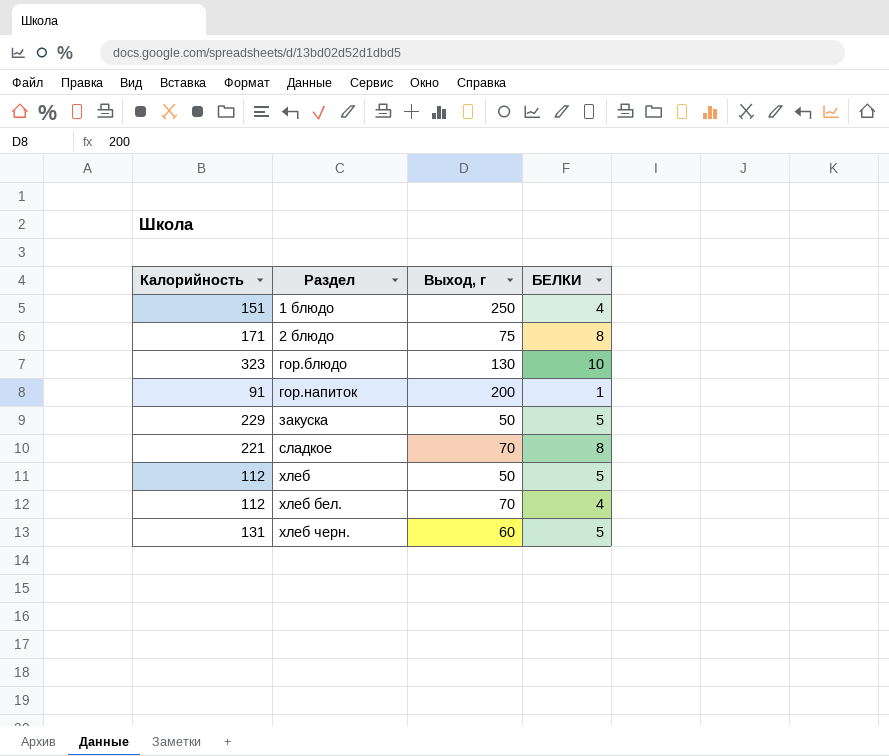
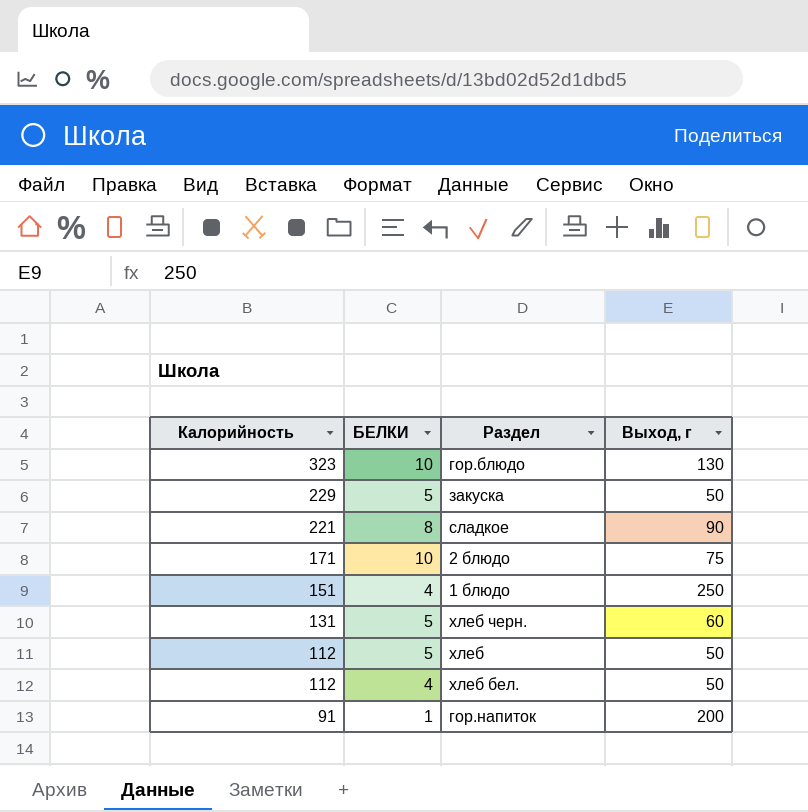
row order: Раздел ascending -> Калорийность descending
column БЕЛКИ | position: 4 -> 2
сладкое | Выход, г: 70 -> 90
2 блюдо | БЕЛКИ: 8 -> 10
хлеб бел. | Выход, г: 70 -> 50

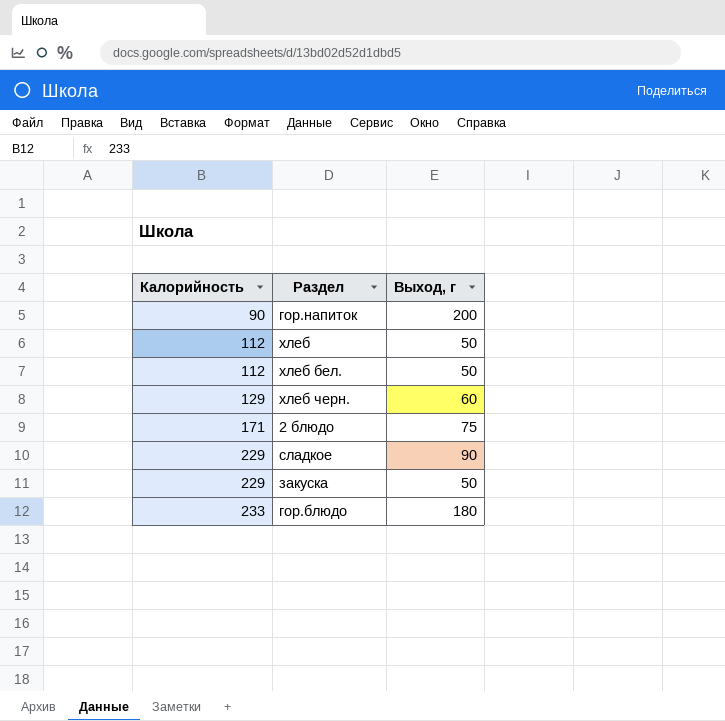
row order: Калорийность descending -> Калорийность ascending
column БЕЛКИ | position: 2 -> none
row 1 блюдо: 151 | 4 | 250 -> none
гор.напиток | Калорийность: 91 -> 90
хлеб черн. | Калорийность: 131 -> 129
сладкое | Калорийность: 221 -> 229
гор.блюдо | Калорийность: 323 -> 233
гор.блюдо | Выход, г: 130 -> 180

